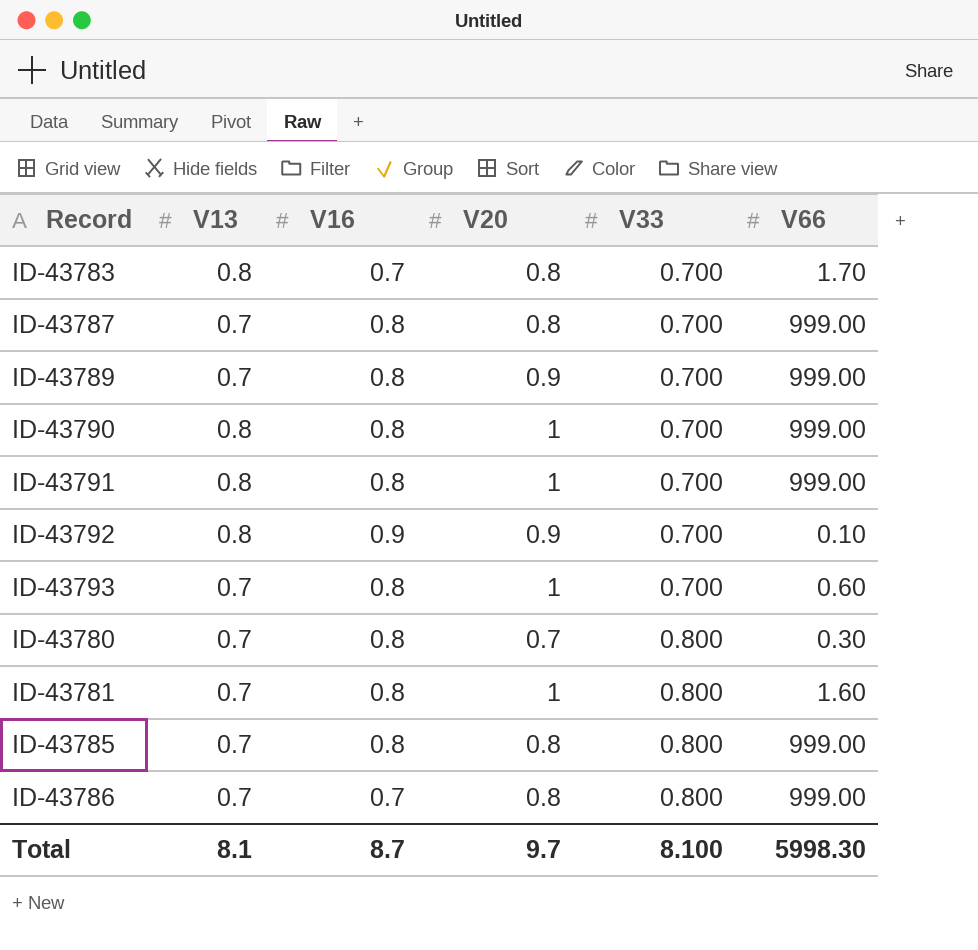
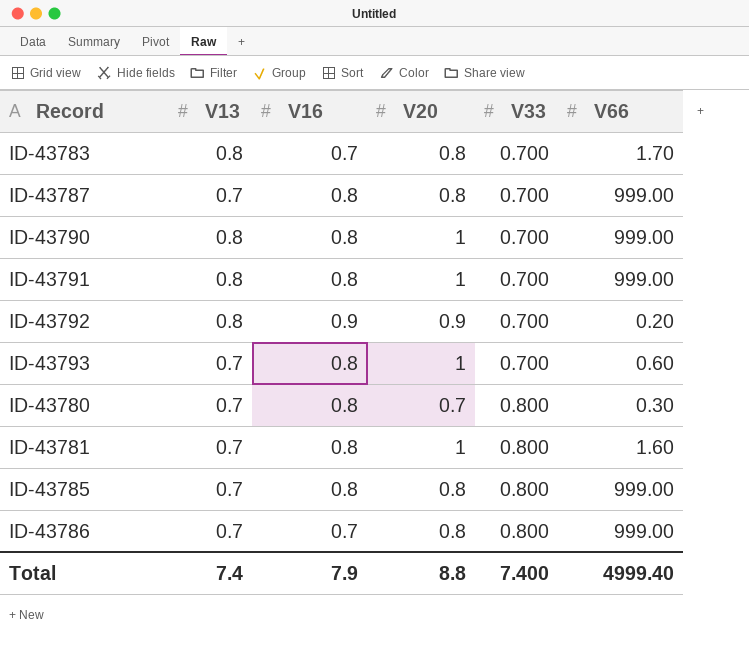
row ID-43789: 0.7 | 0.8 | 0.9 | 0.700 | 999.00 -> none
ID-43792 | V66: 0.10 -> 0.20
Total | V13: 8.1 -> 7.4
Total | V16: 8.7 -> 7.9
Total | V20: 9.7 -> 8.8
Total | V33: 8.100 -> 7.400
Total | V66: 5998.30 -> 4999.40

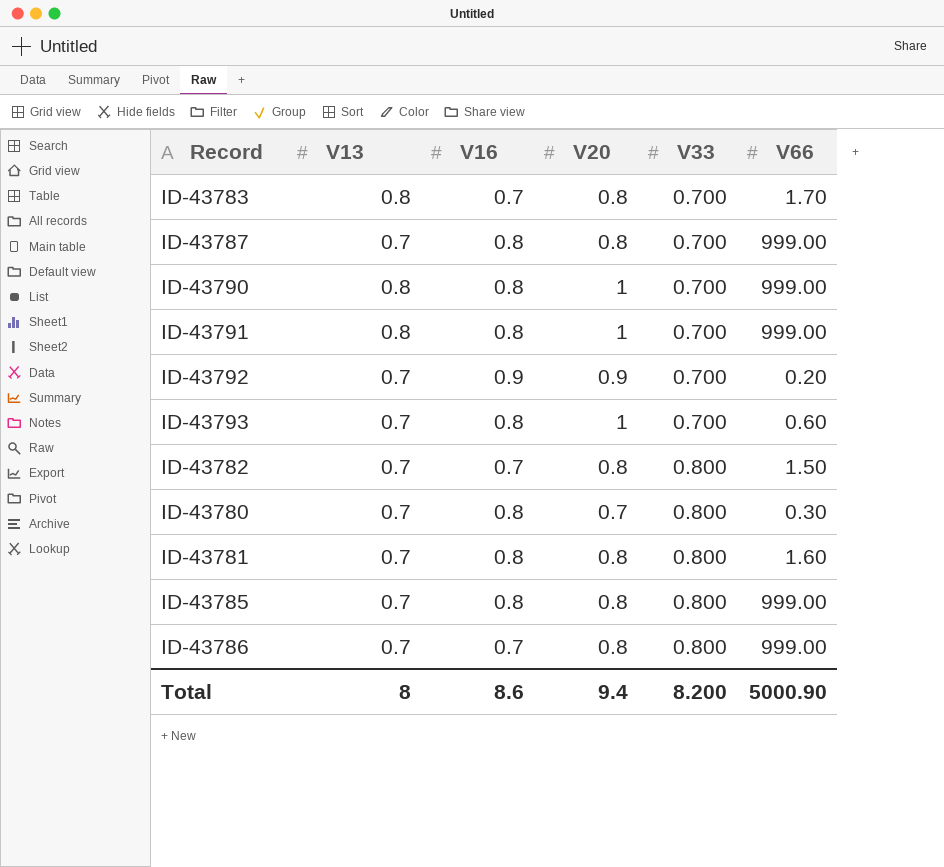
ID-43792 | V13: 0.8 -> 0.7
row ID-43782: none -> 0.7 | 0.7 | 0.8 | 0.800 | 1.50
ID-43781 | V20: 1 -> 0.8
Total | V13: 7.4 -> 8
Total | V16: 7.9 -> 8.6
Total | V20: 8.8 -> 9.4
Total | V33: 7.400 -> 8.200
Total | V66: 4999.40 -> 5000.90

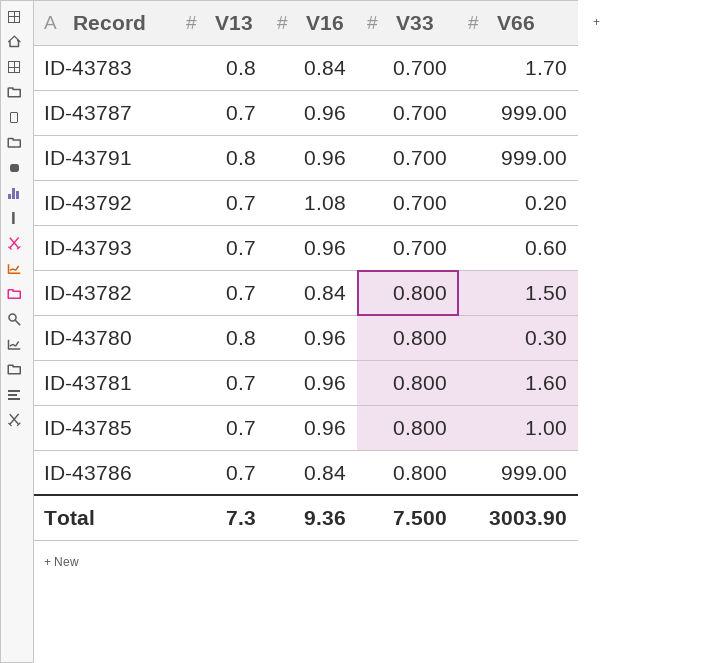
column V20 | position: 4 -> none
row ID-43790: 0.8 | 0.8 | 1 | 0.700 | 999.00 -> none
ID-43783 | V16: 0.7 -> 0.84
ID-43787 | V16: 0.8 -> 0.96
ID-43791 | V16: 0.8 -> 0.96
ID-43792 | V16: 0.9 -> 1.08
ID-43793 | V16: 0.8 -> 0.96
ID-43782 | V16: 0.7 -> 0.84
ID-43780 | V13: 0.7 -> 0.8
ID-43780 | V16: 0.8 -> 0.96
ID-43781 | V16: 0.8 -> 0.96
ID-43785 | V16: 0.8 -> 0.96
ID-43785 | V66: 999.00 -> 1.00
ID-43786 | V16: 0.7 -> 0.84
Total | V13: 8 -> 7.3
Total | V16: 8.6 -> 9.36
Total | V33: 8.200 -> 7.500
Total | V66: 5000.90 -> 3003.90

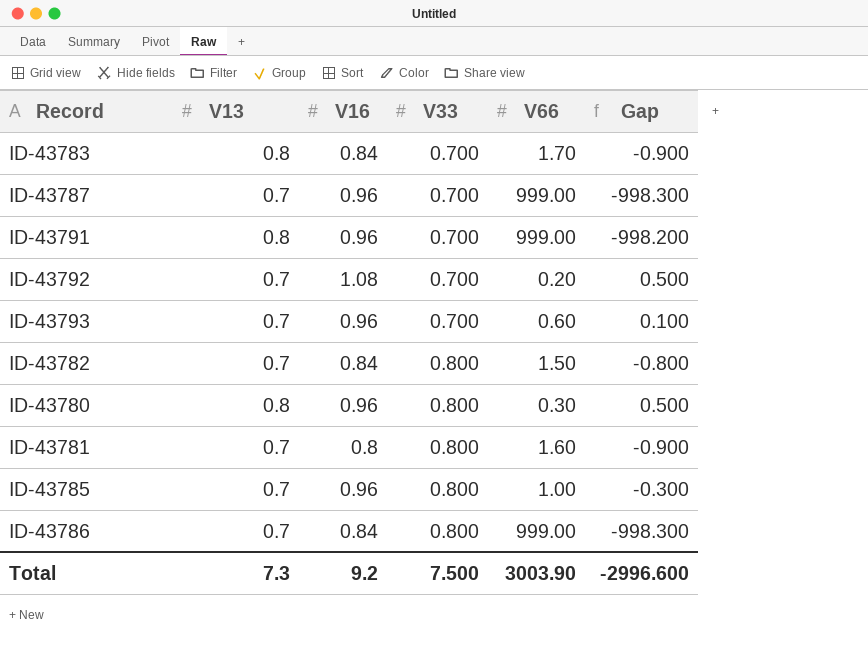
column Gap | formula: none -> [V13] - [V66]
ID-43781 | V16: 0.96 -> 0.8
Total | V16: 9.36 -> 9.2

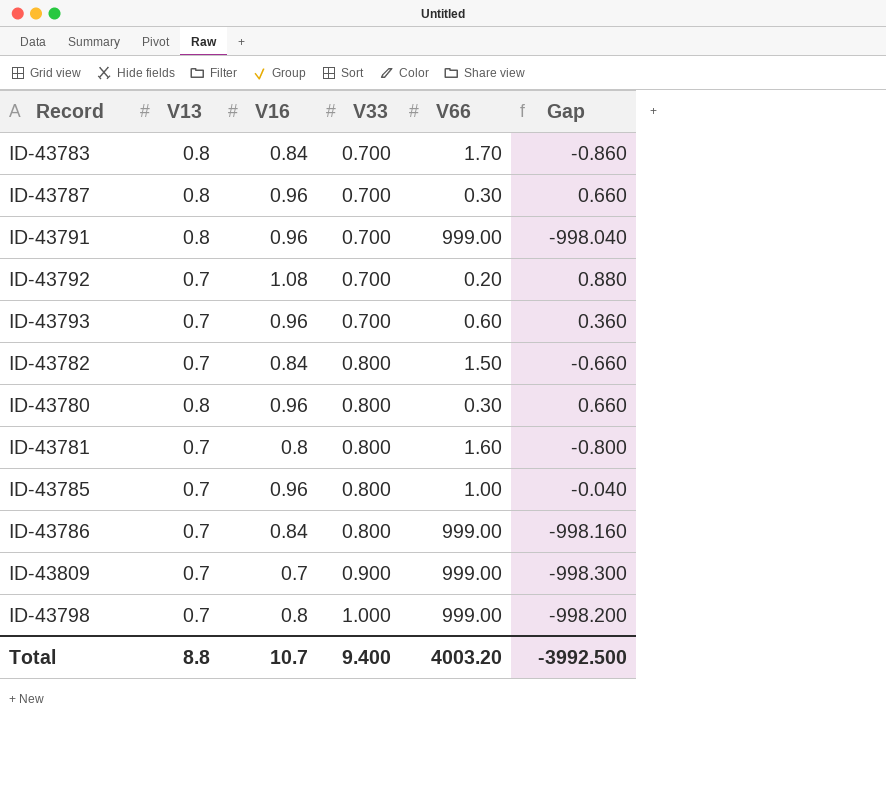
column Gap | formula: [V13] - [V66] -> [V16] - [V66]
ID-43787 | V13: 0.7 -> 0.8
ID-43787 | V66: 999.00 -> 0.30
row ID-43809: none -> 0.7 | 0.7 | 0.900 | 999.00 | -998.300
row ID-43798: none -> 0.7 | 0.8 | 1.000 | 999.00 | -998.200
Total | V13: 7.3 -> 8.8
Total | V16: 9.2 -> 10.7
Total | V33: 7.500 -> 9.400
Total | V66: 3003.90 -> 4003.20
Total | Gap: -2996.600 -> -3992.500

